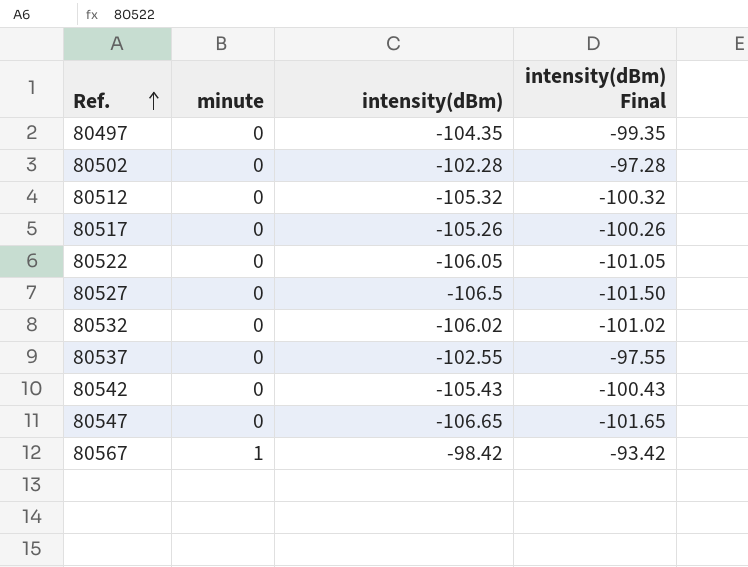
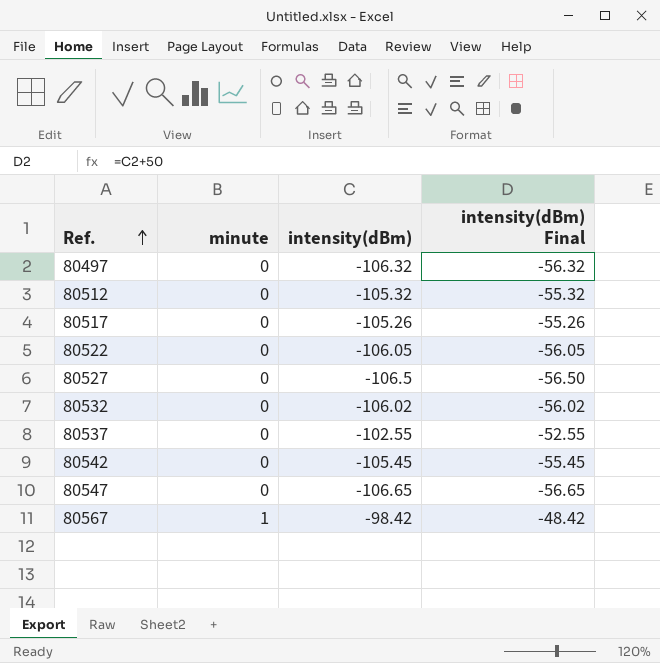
column intensity(dBm) Final | formula: [intensity(dBm)] + 5 -> [intensity(dBm)] + 50
row 80502: 0 | -102.28 | -97.28 -> none
80497 | intensity(dBm): -104.35 -> -106.32
80542 | intensity(dBm): -105.43 -> -105.45

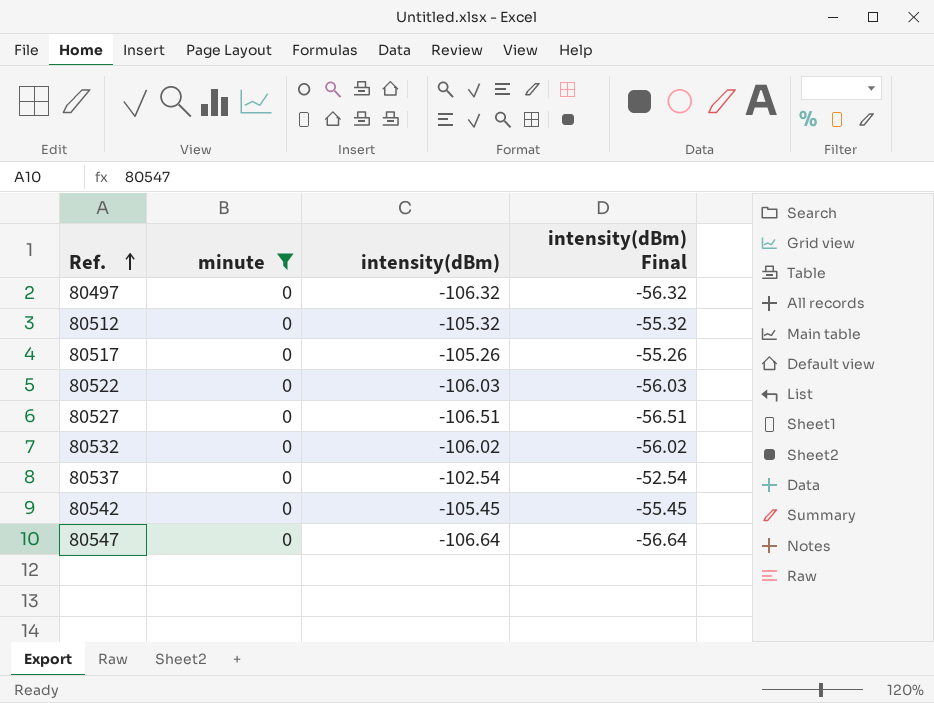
filter: none -> minute = 0
80522 | intensity(dBm): -106.05 -> -106.03
80522 | intensity(dBm) Final: -56.05 -> -56.03
80527 | intensity(dBm): -106.5 -> -106.51
80527 | intensity(dBm) Final: -56.50 -> -56.51
80537 | intensity(dBm): -102.55 -> -102.54
80537 | intensity(dBm) Final: -52.55 -> -52.54
80547 | intensity(dBm): -106.65 -> -106.64
80547 | intensity(dBm) Final: -56.65 -> -56.64

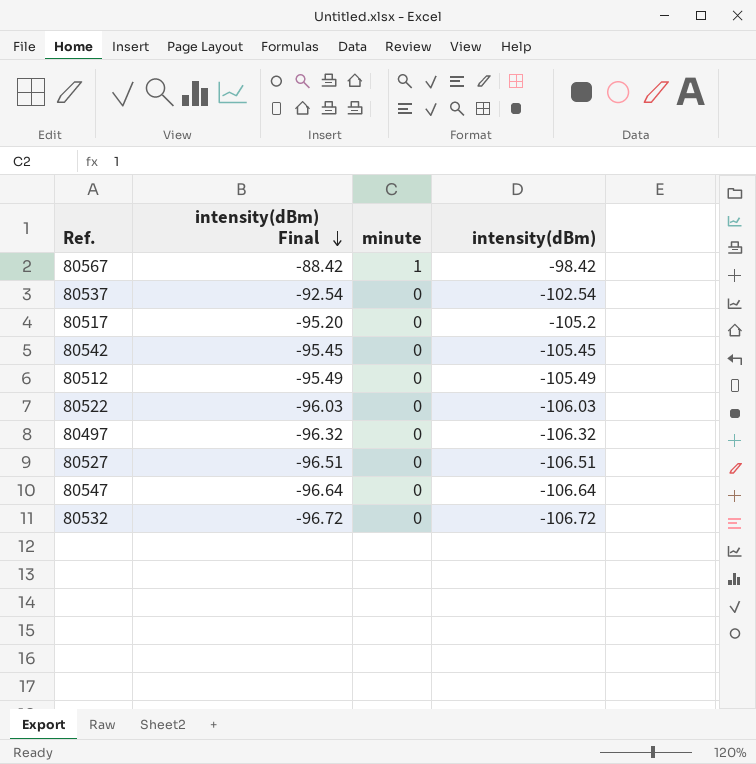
filter: minute = 0 -> none
row order: Ref. ascending -> intensity(dBm) Final descending
column intensity(dBm) Final | formula: [intensity(dBm)] + 50 -> [intensity(dBm)] + 10
column intensity(dBm) Final | position: 4 -> 2
80517 | intensity(dBm): -105.26 -> -105.2
80512 | intensity(dBm): -105.32 -> -105.49
80532 | intensity(dBm): -106.02 -> -106.72

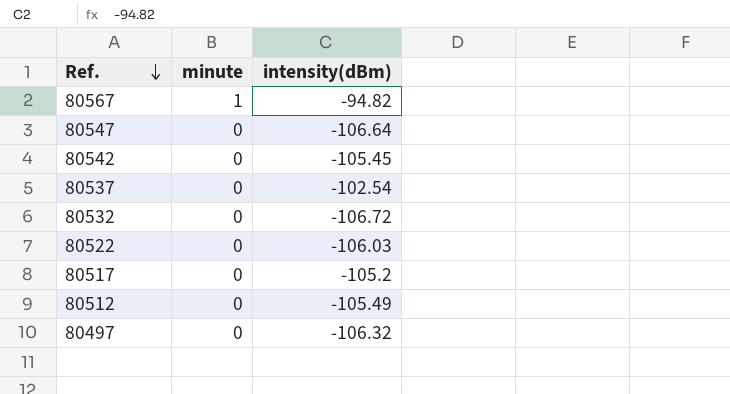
row order: intensity(dBm) Final descending -> Ref. descending
column intensity(dBm) Final | formula: [intensity(dBm)] + 10 -> none
row 80527: -96.51 | 0 | -106.51 -> none
80567 | intensity(dBm): -98.42 -> -94.82

